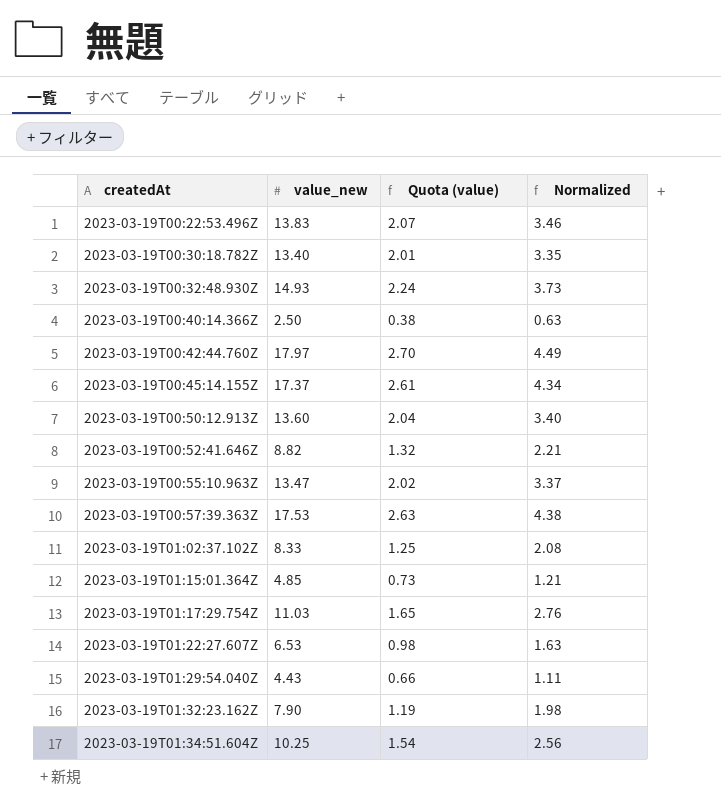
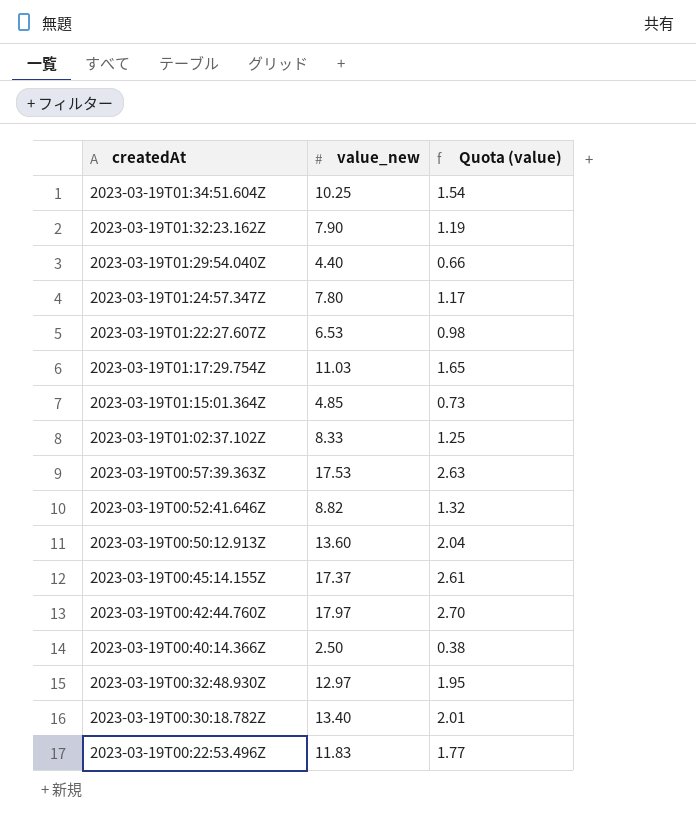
row order: createdAt ascending -> createdAt descending
column Normalized | formula: [value_new] * 0.25 -> none
row 2023-03-19T00:55:10.963Z: 13.47 | 2.02 | 3.37 -> none
2023-03-19T01:29:54.040Z | value_new: 4.43 -> 4.40
row 2023-03-19T01:24:57.347Z: none -> 7.80 | 1.17
2023-03-19T00:32:48.930Z | value_new: 14.93 -> 12.97
2023-03-19T00:32:48.930Z | Quota (value): 2.24 -> 1.95
2023-03-19T00:22:53.496Z | value_new: 13.83 -> 11.83
2023-03-19T00:22:53.496Z | Quota (value): 2.07 -> 1.77

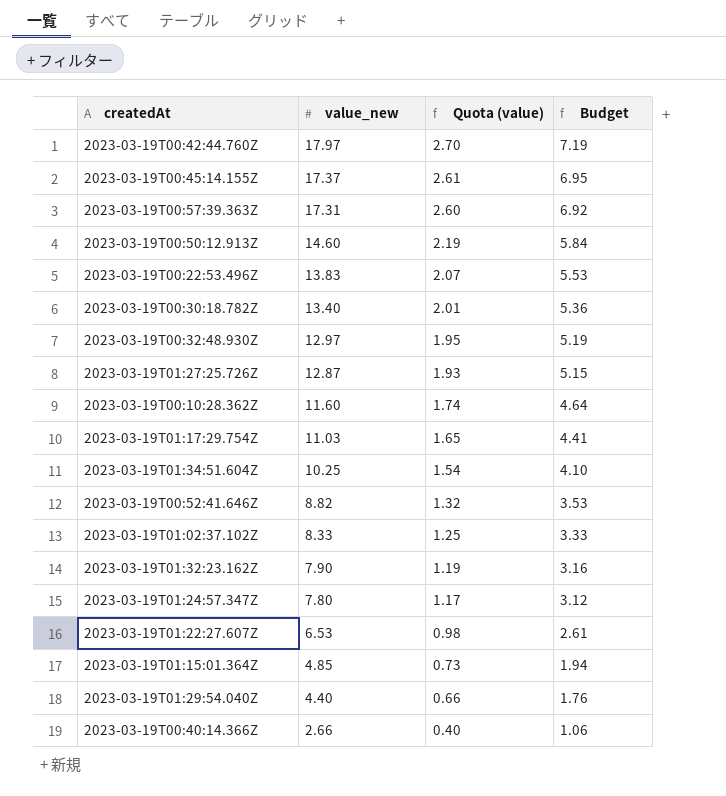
row order: createdAt descending -> value_new descending
column Budget | formula: none -> [value_new] * 0.4
2023-03-19T00:57:39.363Z | value_new: 17.53 -> 17.31
2023-03-19T00:57:39.363Z | Quota (value): 2.63 -> 2.60
2023-03-19T00:50:12.913Z | value_new: 13.60 -> 14.60
2023-03-19T00:50:12.913Z | Quota (value): 2.04 -> 2.19
2023-03-19T00:22:53.496Z | value_new: 11.83 -> 13.83
2023-03-19T00:22:53.496Z | Quota (value): 1.77 -> 2.07
row 2023-03-19T01:27:25.726Z: none -> 12.87 | 1.93 | 5.15
row 2023-03-19T00:10:28.362Z: none -> 11.60 | 1.74 | 4.64
2023-03-19T00:40:14.366Z | value_new: 2.50 -> 2.66
2023-03-19T00:40:14.366Z | Quota (value): 0.38 -> 0.40

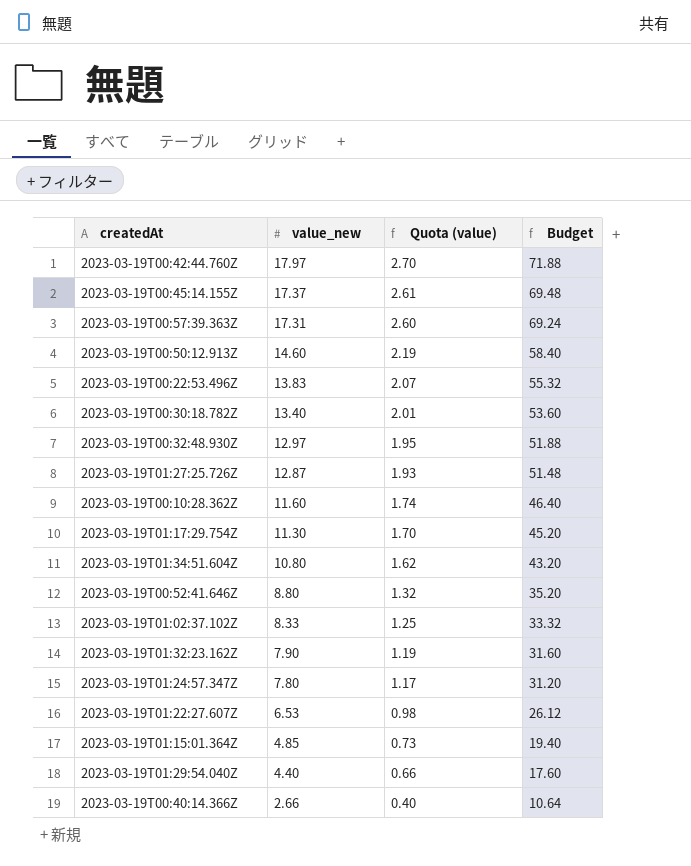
column Budget | formula: [value_new] * 0.4 -> [value_new] * 4
2023-03-19T01:17:29.754Z | value_new: 11.03 -> 11.30
2023-03-19T01:17:29.754Z | Quota (value): 1.65 -> 1.70
2023-03-19T01:34:51.604Z | value_new: 10.25 -> 10.80
2023-03-19T01:34:51.604Z | Quota (value): 1.54 -> 1.62
2023-03-19T00:52:41.646Z | value_new: 8.82 -> 8.80

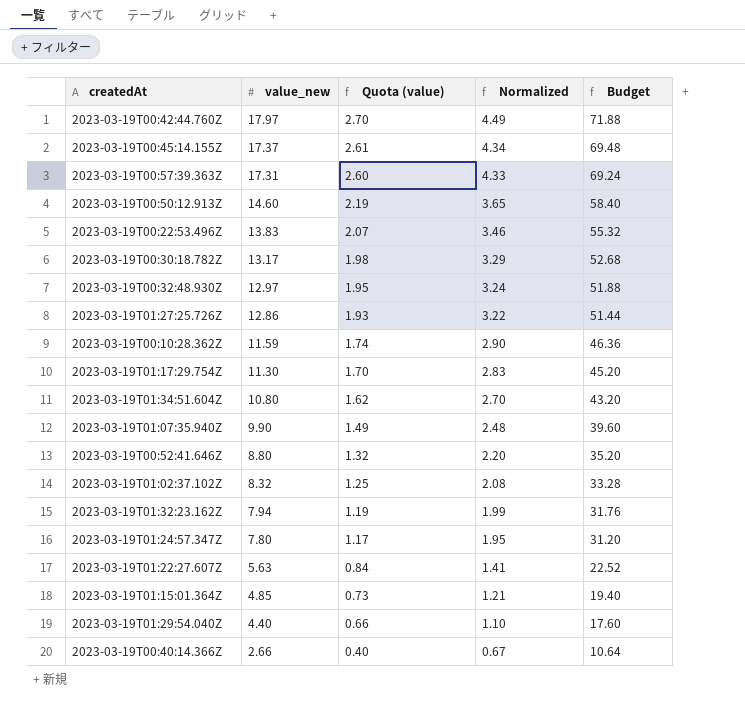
column Normalized | formula: none -> [value_new] * 0.25
2023-03-19T00:30:18.782Z | value_new: 13.40 -> 13.17
2023-03-19T00:30:18.782Z | Quota (value): 2.01 -> 1.98
2023-03-19T00:30:18.782Z | Budget: 53.60 -> 52.68
2023-03-19T01:27:25.726Z | value_new: 12.87 -> 12.86
2023-03-19T01:27:25.726Z | Budget: 51.48 -> 51.44
2023-03-19T00:10:28.362Z | value_new: 11.60 -> 11.59
2023-03-19T00:10:28.362Z | Budget: 46.40 -> 46.36
row 2023-03-19T01:07:35.940Z: none -> 9.90 | 1.49 | 2.48 | 39.60
2023-03-19T01:02:37.102Z | value_new: 8.33 -> 8.32
2023-03-19T01:02:37.102Z | Budget: 33.32 -> 33.28
2023-03-19T01:32:23.162Z | value_new: 7.90 -> 7.94
2023-03-19T01:32:23.162Z | Budget: 31.60 -> 31.76
2023-03-19T01:22:27.607Z | value_new: 6.53 -> 5.63
2023-03-19T01:22:27.607Z | Quota (value): 0.98 -> 0.84
2023-03-19T01:22:27.607Z | Budget: 26.12 -> 22.52

